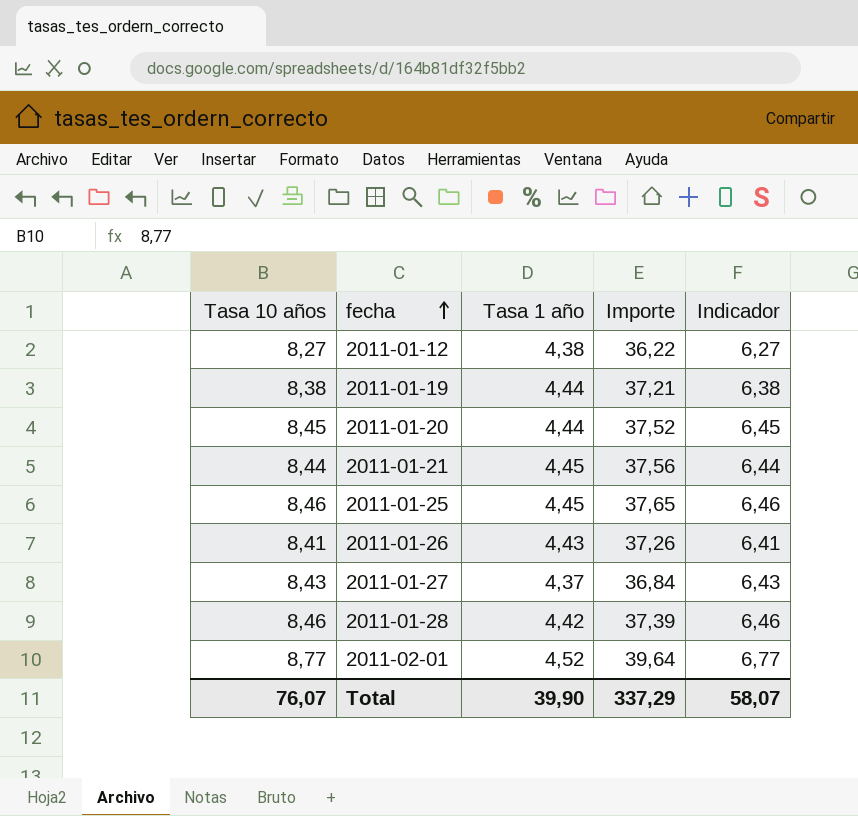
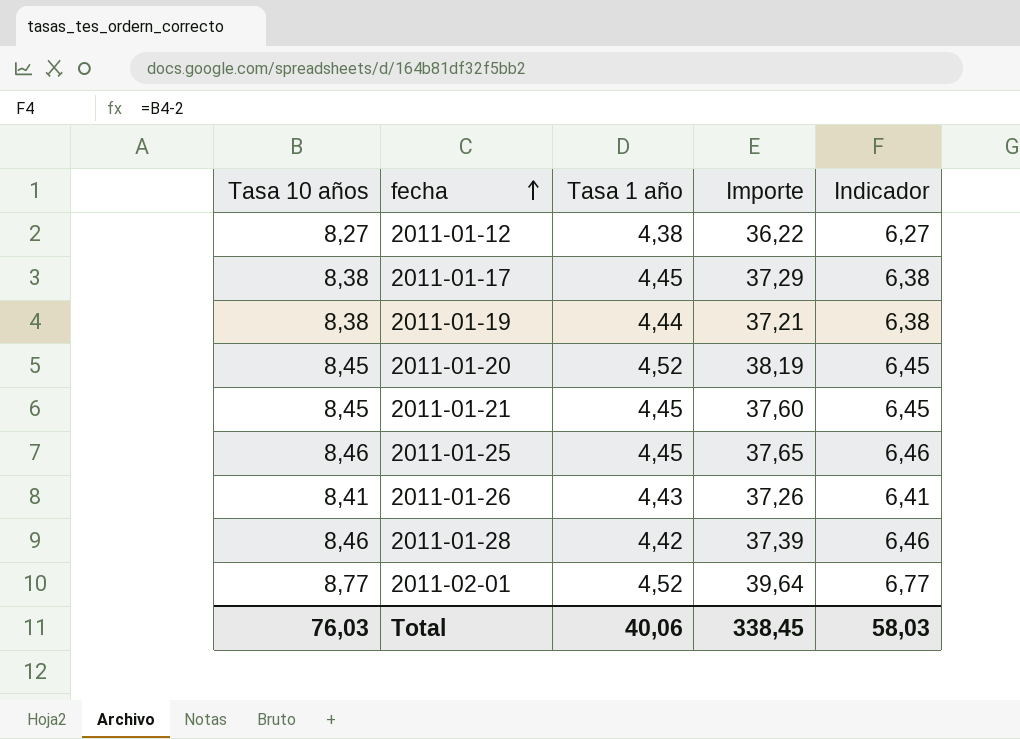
row 2011-01-27: 8,43 | 4,37 | 36,84 | 6,43 -> none
row 2011-01-17: none -> 8,38 | 4,45 | 37,29 | 6,38
2011-01-20 | Tasa 1 año: 4,44 -> 4,52
2011-01-20 | Importe: 37,52 -> 38,19
2011-01-21 | Tasa 10 años: 8,44 -> 8,45
2011-01-21 | Importe: 37,56 -> 37,60
2011-01-21 | Indicador: 6,44 -> 6,45
Total | Tasa 10 años: 76,07 -> 76,03
Total | Tasa 1 año: 39,90 -> 40,06
Total | Importe: 337,29 -> 338,45
Total | Indicador: 58,07 -> 58,03

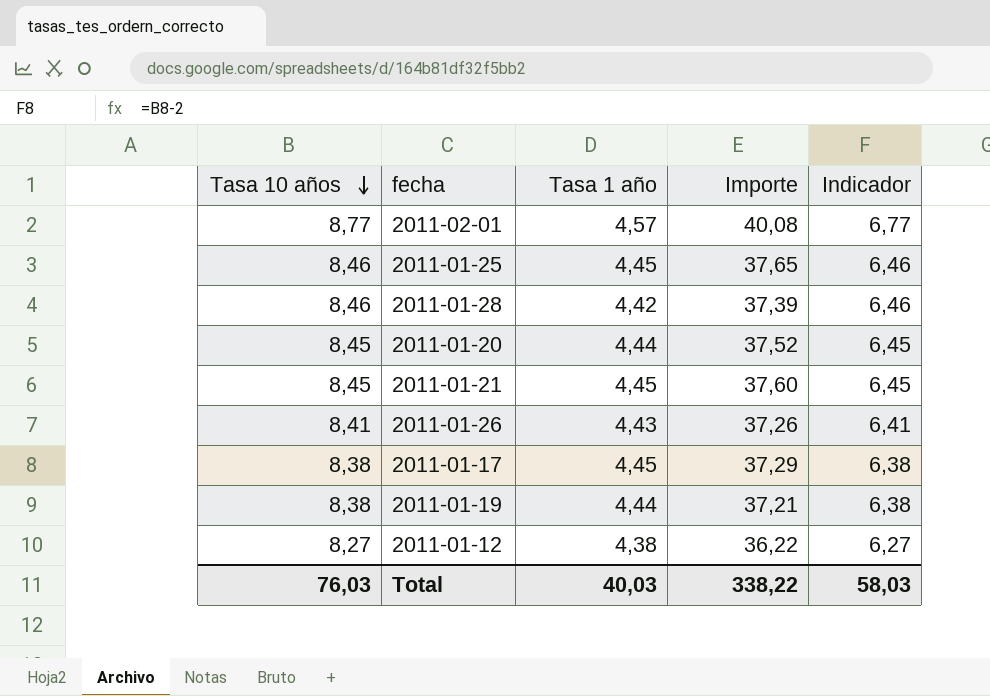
row order: fecha ascending -> Tasa 10 años descending
2011-02-01 | Tasa 1 año: 4,52 -> 4,57
2011-02-01 | Importe: 39,64 -> 40,08
2011-01-20 | Tasa 1 año: 4,52 -> 4,44
2011-01-20 | Importe: 38,19 -> 37,52
Total | Tasa 1 año: 40,06 -> 40,03
Total | Importe: 338,45 -> 338,22

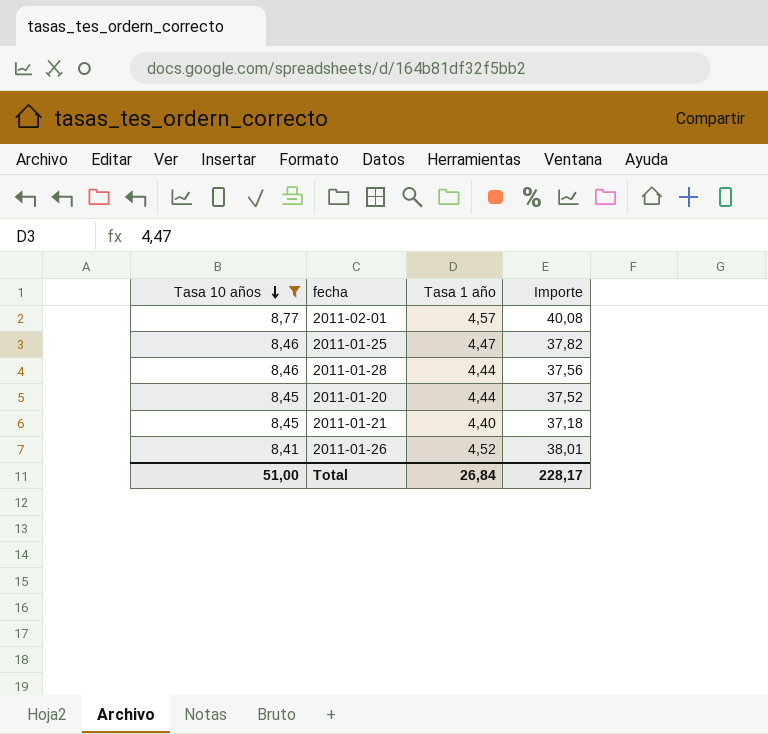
filter: none -> Tasa 10 años >= 8,41
column Indicador | formula: [Tasa 10 años] - 2 -> none
2011-01-25 | Tasa 1 año: 4,45 -> 4,47
2011-01-25 | Importe: 37,65 -> 37,82
2011-01-28 | Tasa 1 año: 4,42 -> 4,44
2011-01-28 | Importe: 37,39 -> 37,56
2011-01-21 | Tasa 1 año: 4,45 -> 4,40
2011-01-21 | Importe: 37,60 -> 37,18
2011-01-26 | Tasa 1 año: 4,43 -> 4,52
2011-01-26 | Importe: 37,26 -> 38,01
Total | Tasa 10 años: 76,03 -> 51,00
Total | Tasa 1 año: 40,03 -> 26,84
Total | Importe: 338,22 -> 228,17

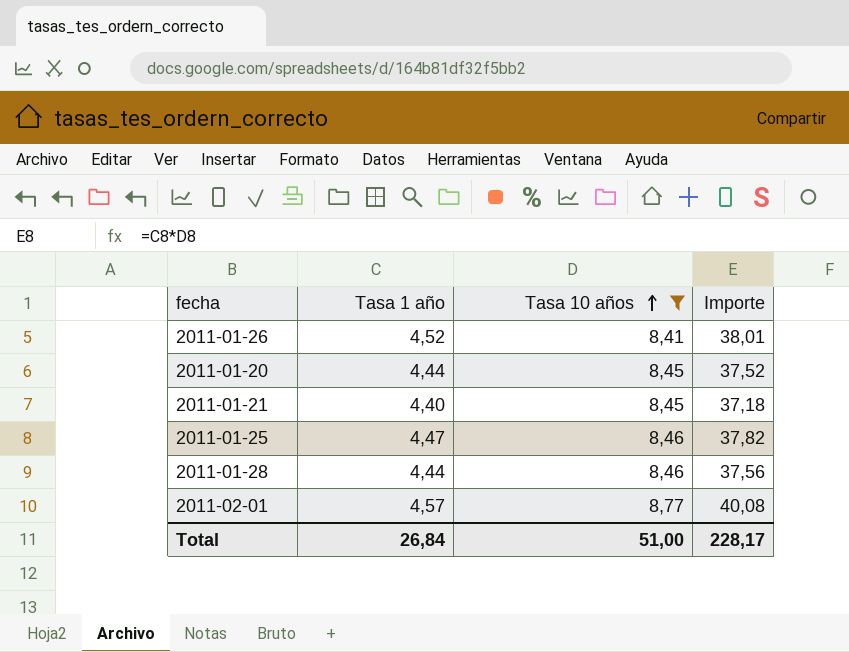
row order: Tasa 10 años descending -> Tasa 10 años ascending
column Tasa 10 años | position: 1 -> 3

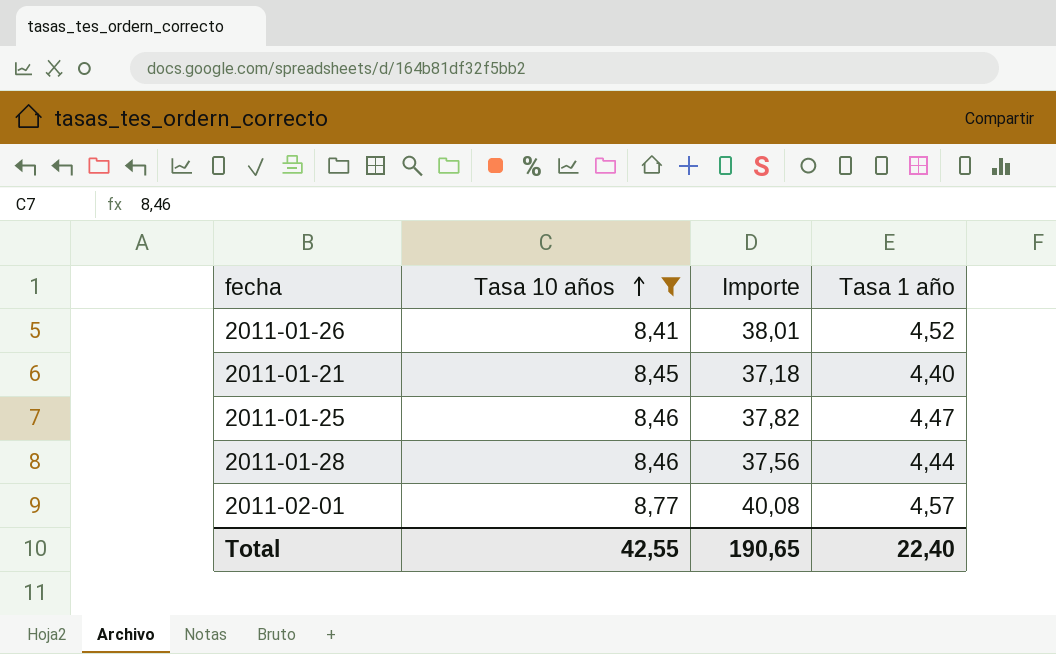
column Tasa 1 año | position: 2 -> 4
row 2011-01-20: 4,44 | 8,45 | 37,52 -> none
Total | Tasa 10 años: 51,00 -> 42,55
Total | Importe: 228,17 -> 190,65
Total | Tasa 1 año: 26,84 -> 22,40

